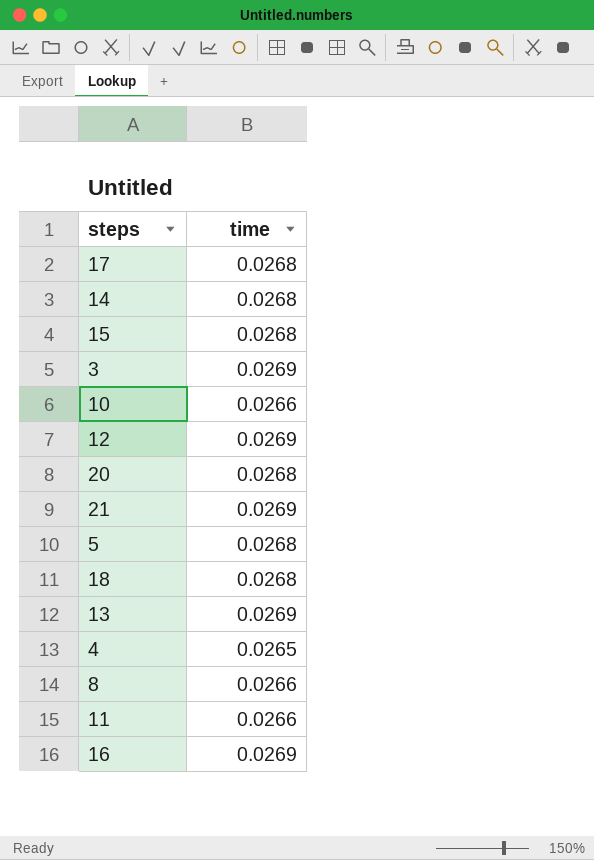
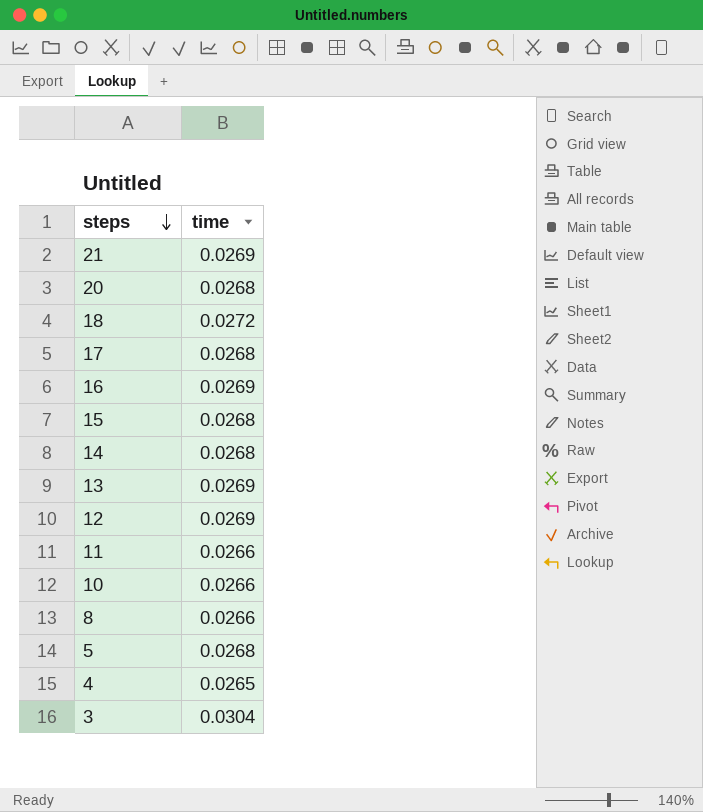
row order: none -> steps descending
18 | time: 0.0268 -> 0.0272
3 | time: 0.0269 -> 0.0304

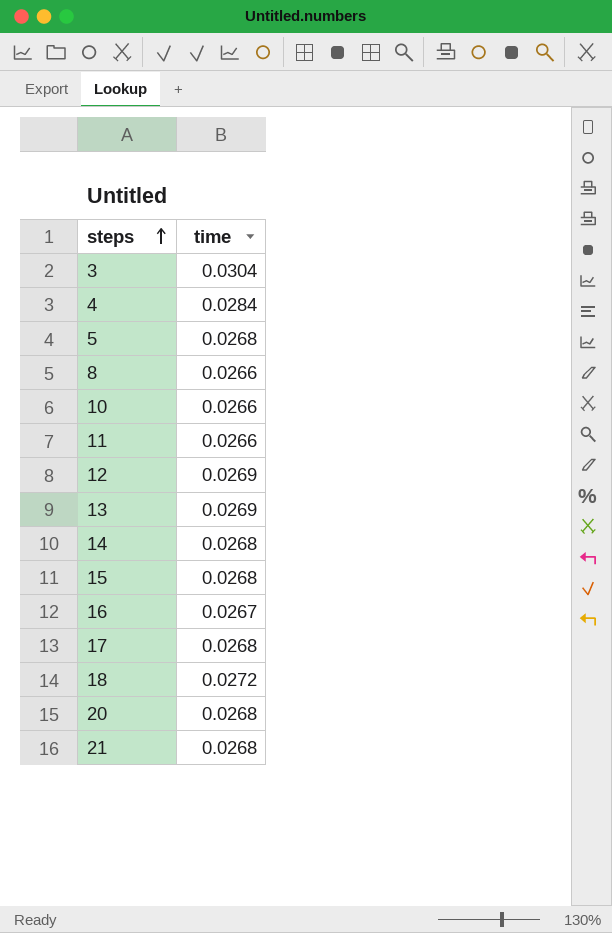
row order: steps descending -> steps ascending
4 | time: 0.0265 -> 0.0284
16 | time: 0.0269 -> 0.0267
21 | time: 0.0269 -> 0.0268

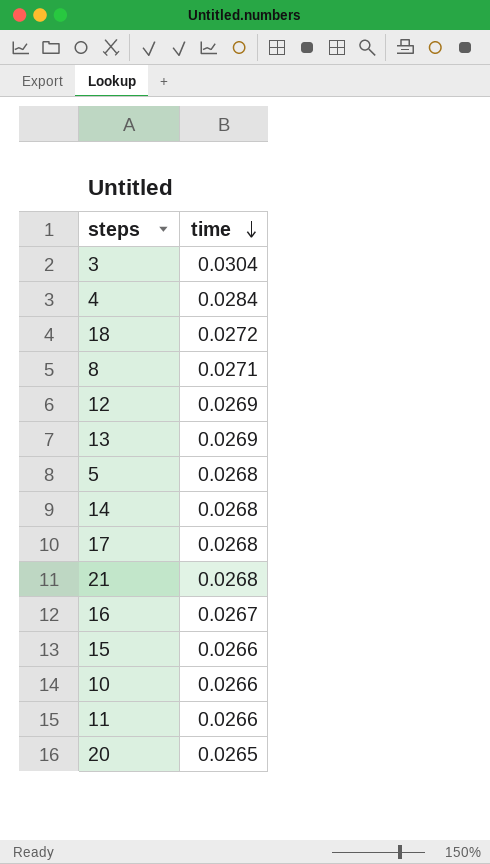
row order: steps ascending -> time descending
8 | time: 0.0266 -> 0.0271
15 | time: 0.0268 -> 0.0266
20 | time: 0.0268 -> 0.0265

